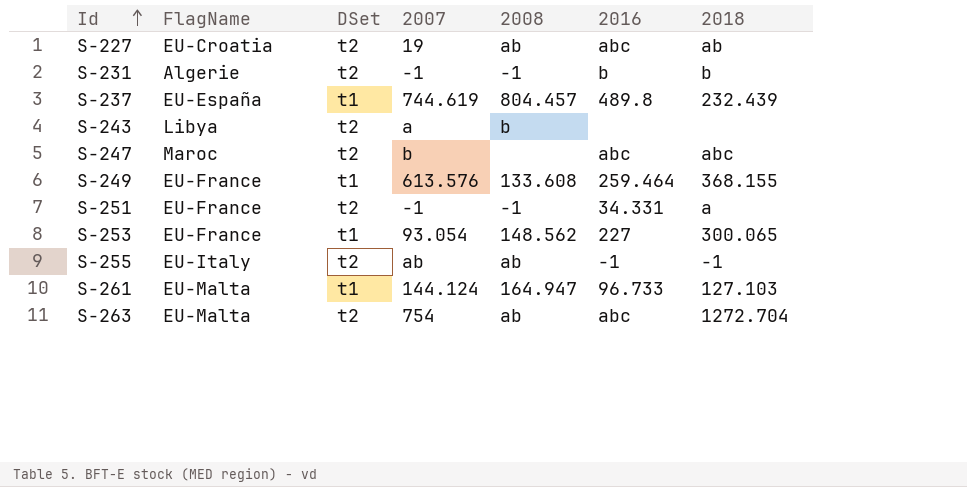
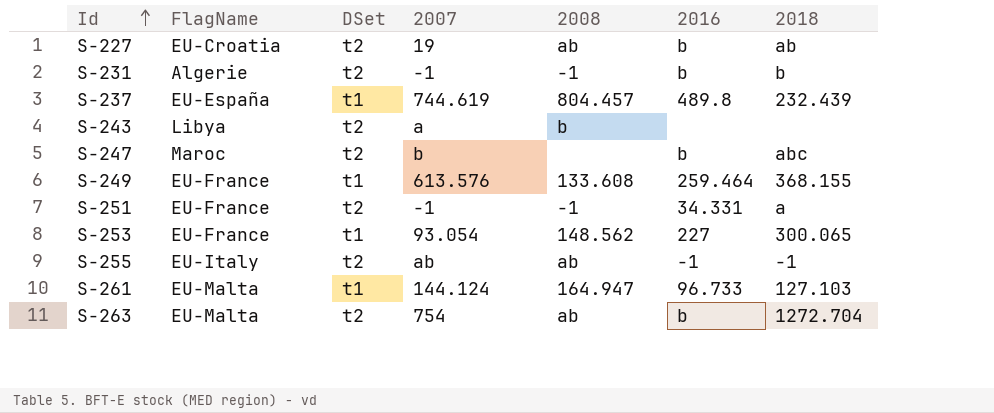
S-227 | 2016: abc -> b
S-247 | 2016: abc -> b
S-263 | 2016: abc -> b

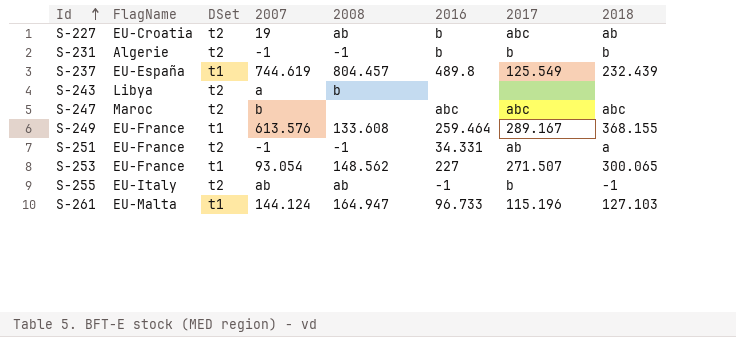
column 2017 | position: none -> 7
row S-263: EU-Malta | t2 | 754 | ab | b | 1272.704 -> none
S-247 | 2016: b -> abc

